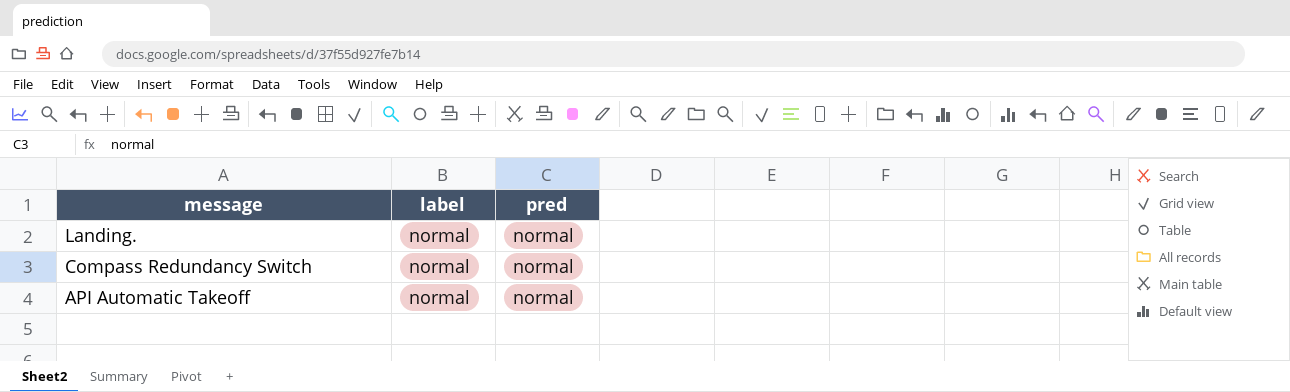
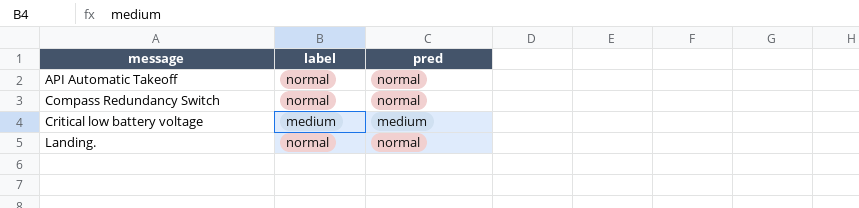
row order: message descending -> message ascending
row Critical low battery voltage: none -> medium | medium

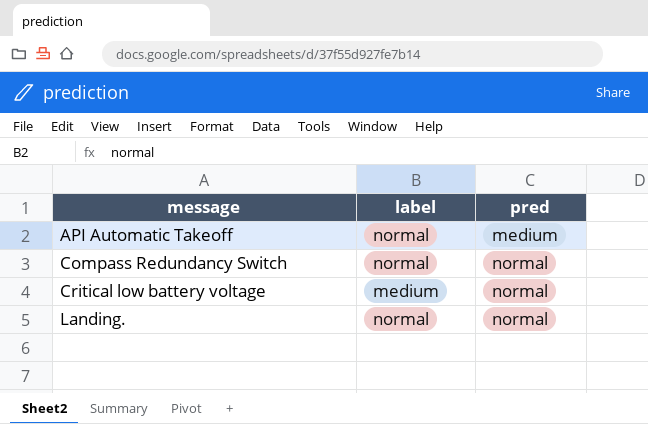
API Automatic Takeoff | pred: normal -> medium
Critical low battery voltage | pred: medium -> normal

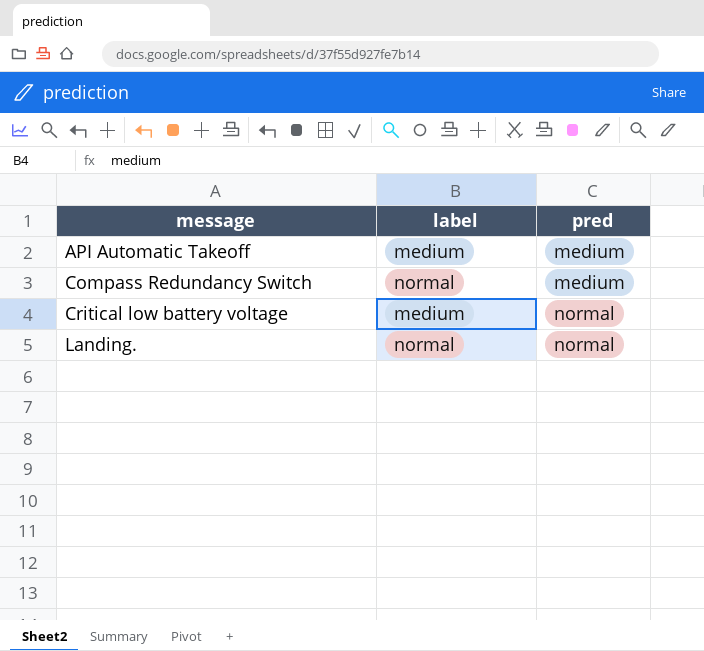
API Automatic Takeoff | label: normal -> medium
Compass Redundancy Switch | pred: normal -> medium

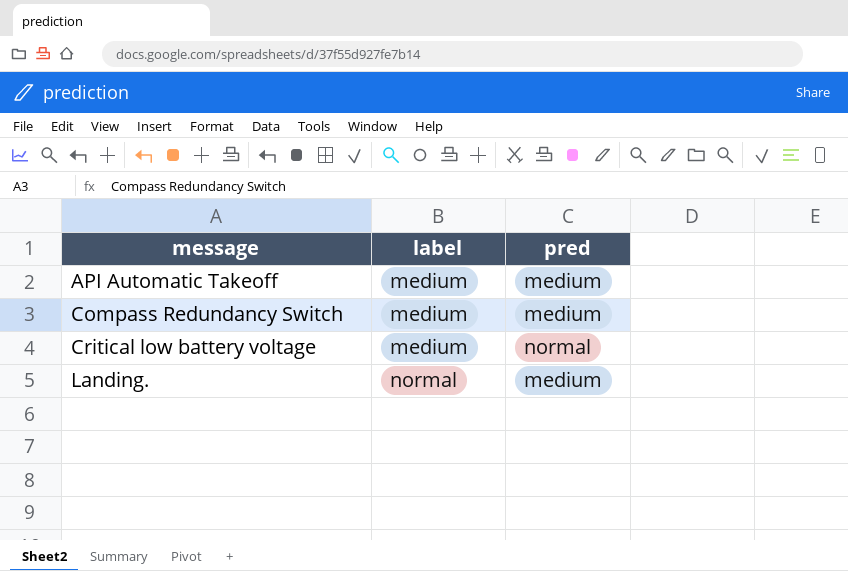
Compass Redundancy Switch | label: normal -> medium
Landing. | pred: normal -> medium

